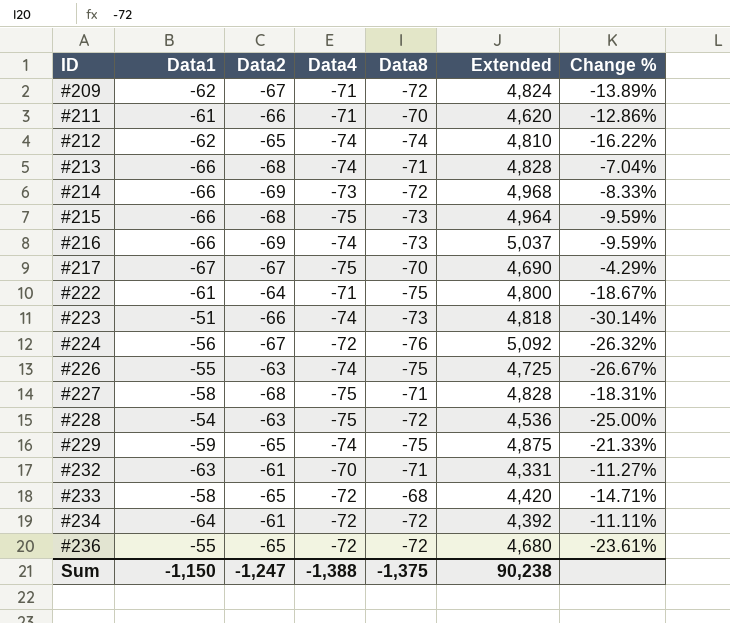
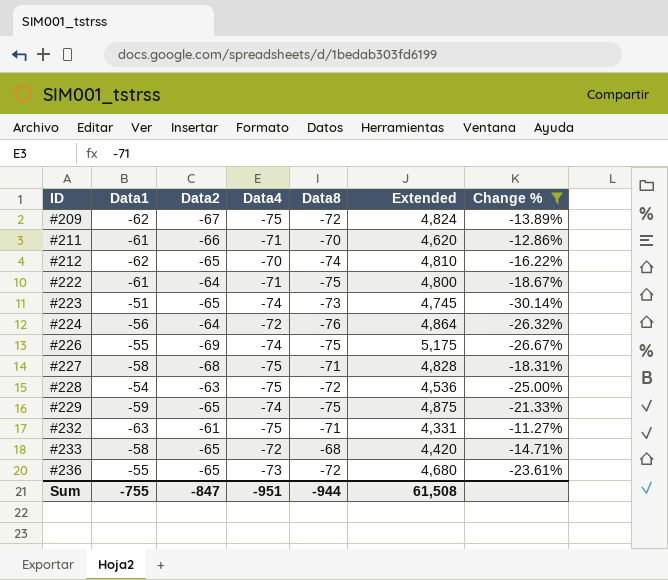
filter: none -> Change % <= -11.27%
#209 | Data4: -71 -> -75
#212 | Data4: -74 -> -70
#223 | Data2: -66 -> -65
#223 | Extended: 4,818 -> 4,745
#224 | Data2: -67 -> -64
#224 | Extended: 5,092 -> 4,864
#226 | Data2: -63 -> -69
#226 | Extended: 4,725 -> 5,175
#232 | Data4: -70 -> -75
#236 | Data4: -72 -> -73
Sum | Data1: -1,150 -> -755
Sum | Data2: -1,247 -> -847
Sum | Data4: -1,388 -> -951
Sum | Data8: -1,375 -> -944
Sum | Extended: 90,238 -> 61,508

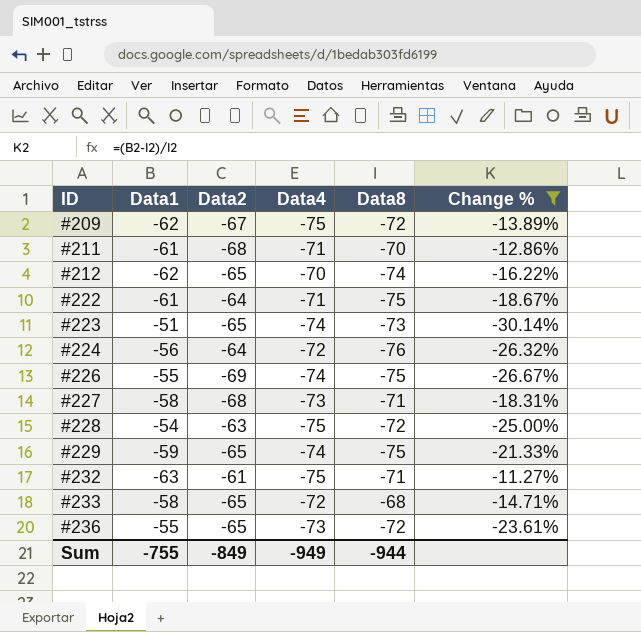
column Extended | formula: [Data2] * [Data8] -> none
#211 | Data2: -66 -> -68
#227 | Data4: -75 -> -73
Sum | Data2: -847 -> -849
Sum | Data4: -951 -> -949

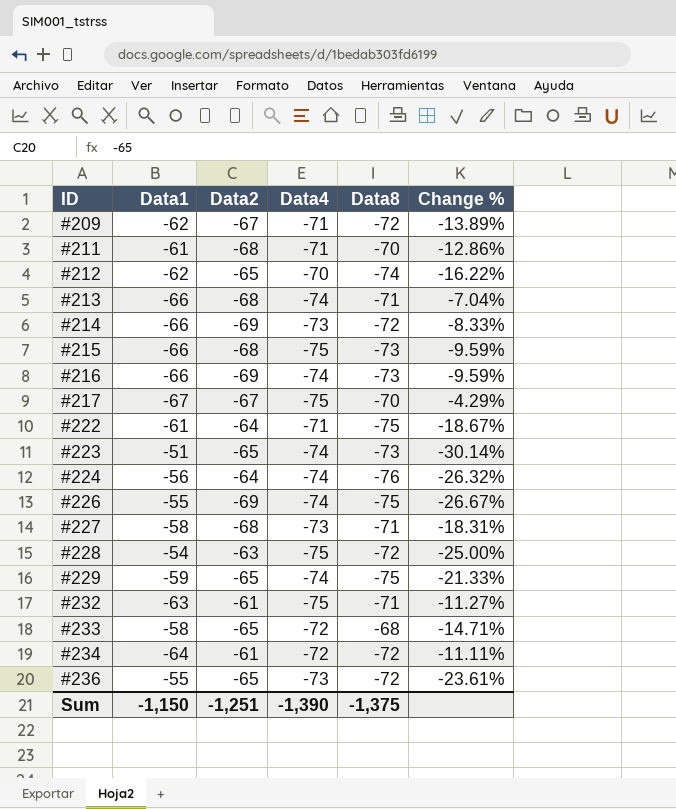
filter: Change % <= -11.27% -> none
#209 | Data4: -75 -> -71
#224 | Data4: -72 -> -74
Sum | Data1: -755 -> -1,150
Sum | Data2: -849 -> -1,251
Sum | Data4: -949 -> -1,390
Sum | Data8: -944 -> -1,375

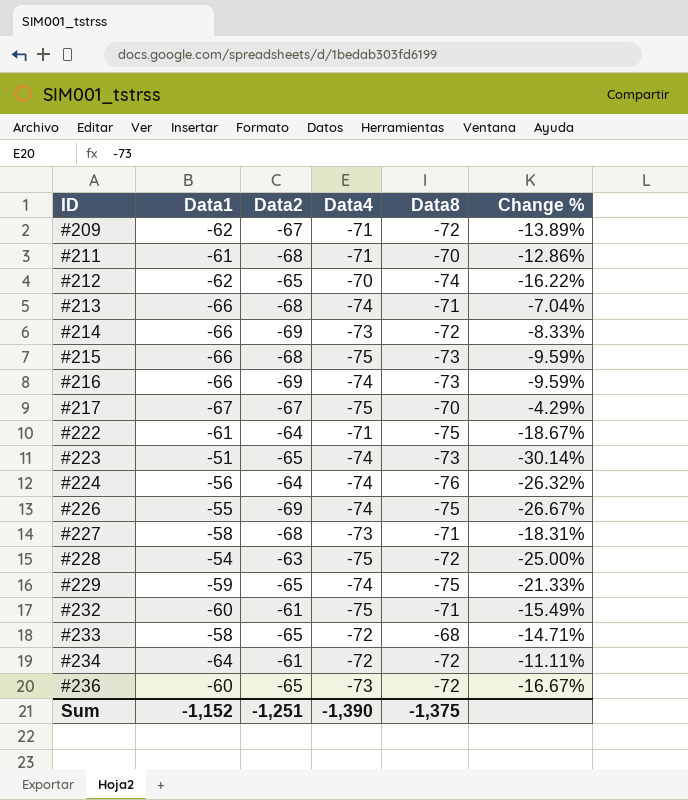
#232 | Data1: -63 -> -60
#232 | Change %: -11.27% -> -15.49%
#236 | Data1: -55 -> -60
#236 | Change %: -23.61% -> -16.67%
Sum | Data1: -1,150 -> -1,152

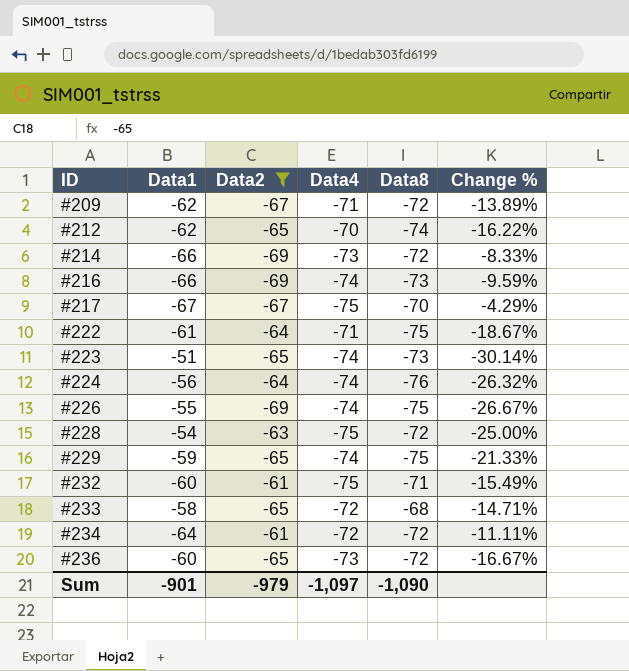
filter: none -> Data2 != -68
Sum | Data1: -1,152 -> -901
Sum | Data2: -1,251 -> -979
Sum | Data4: -1,390 -> -1,097
Sum | Data8: -1,375 -> -1,090

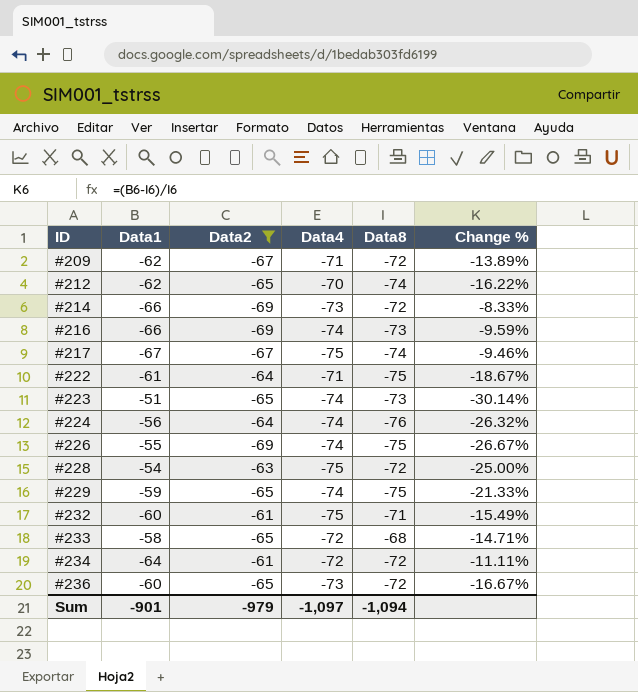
#217 | Data8: -70 -> -74
#217 | Change %: -4.29% -> -9.46%
Sum | Data8: -1,090 -> -1,094

